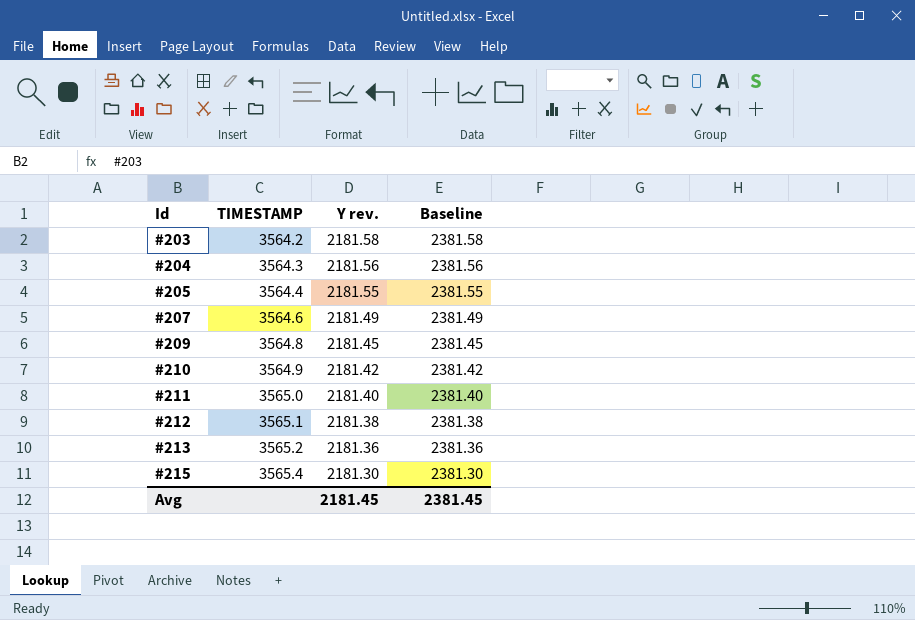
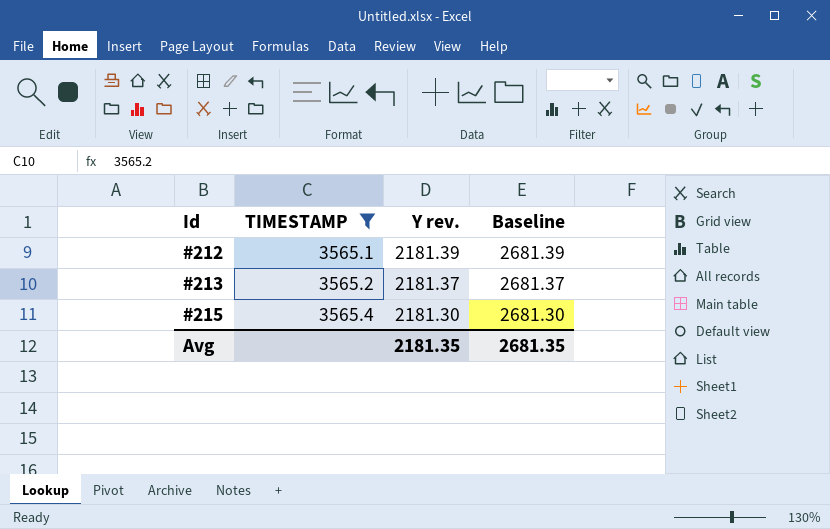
filter: none -> TIMESTAMP >= 3565.1
column Baseline | formula: [Y rev.] + 200 -> [Y rev.] + 500
#212 | Y rev.: 2181.38 -> 2181.39
#213 | Y rev.: 2181.36 -> 2181.37
Avg | Y rev.: 2181.45 -> 2181.35
Avg | Baseline: 2381.45 -> 2681.35

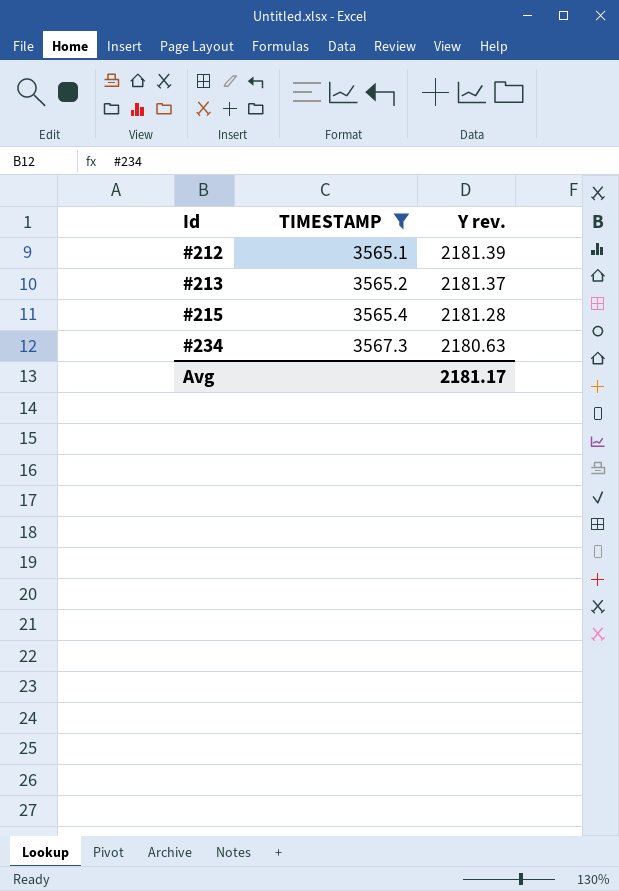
column Baseline | formula: [Y rev.] + 500 -> none
#215 | Y rev.: 2181.30 -> 2181.28
row #234: none -> 3567.3 | 2180.63
Avg | Y rev.: 2181.35 -> 2181.17

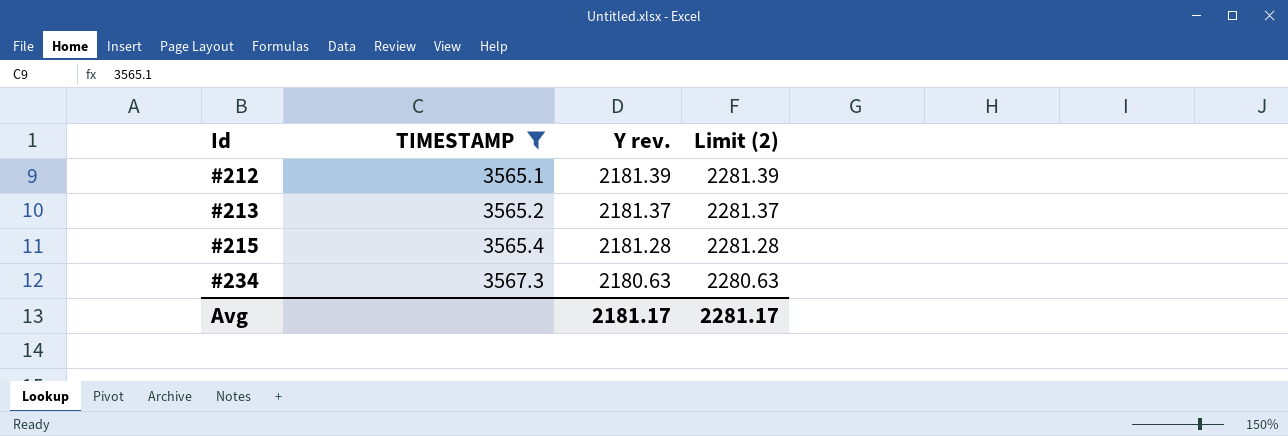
column Limit (2) | formula: none -> [Y rev.] + 100

